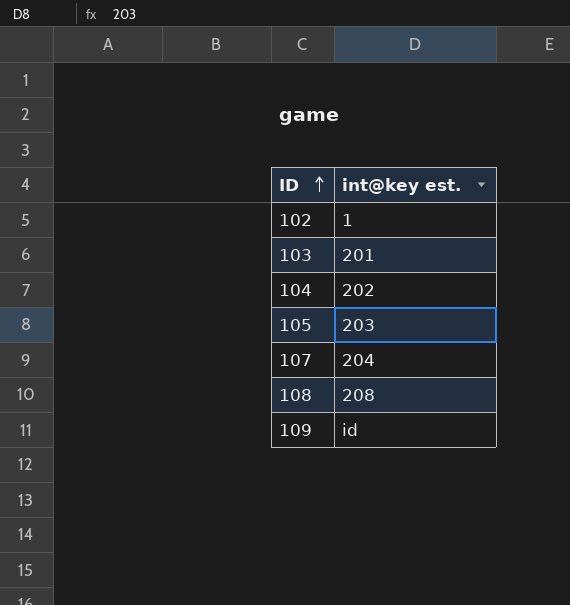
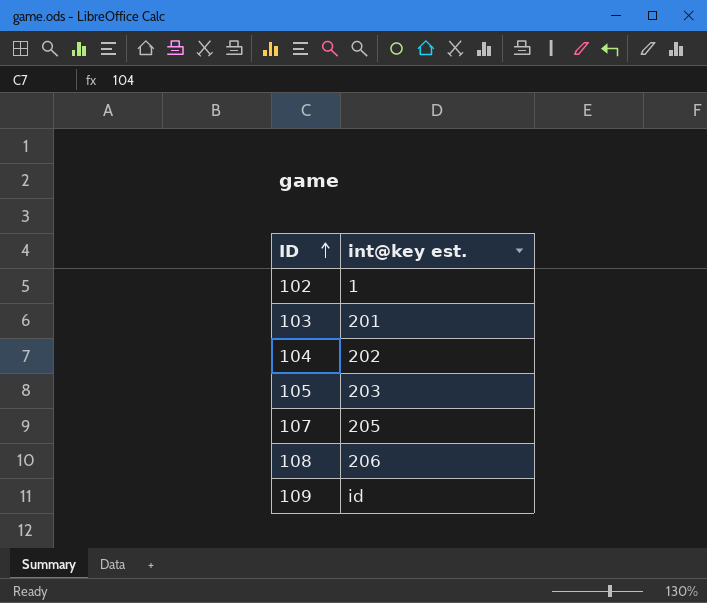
107 | int@key est.: 204 -> 205
108 | int@key est.: 208 -> 206

